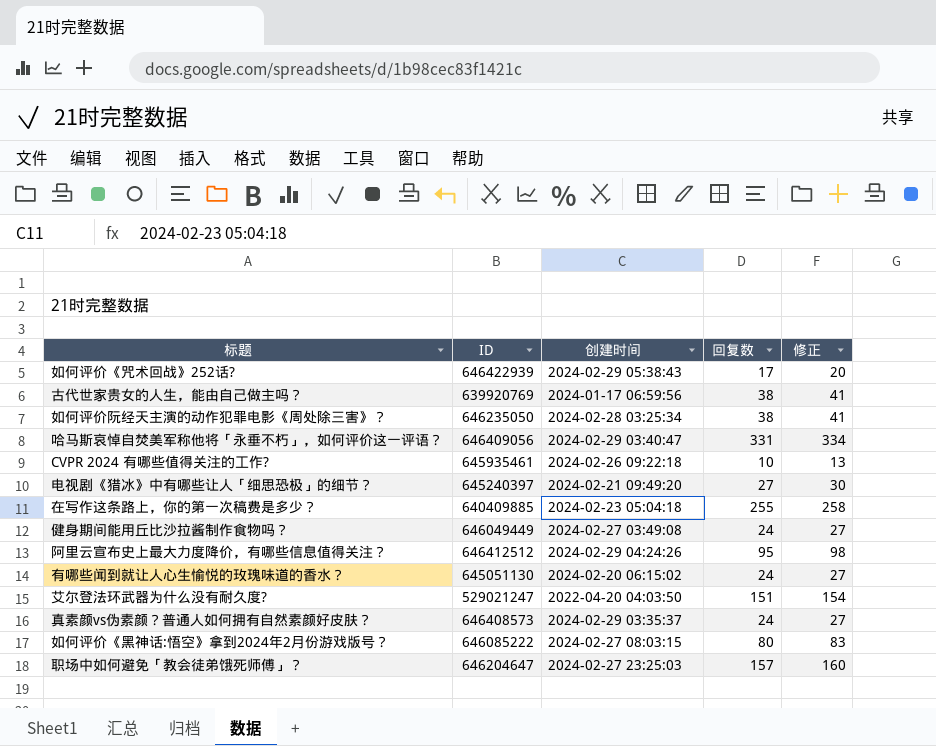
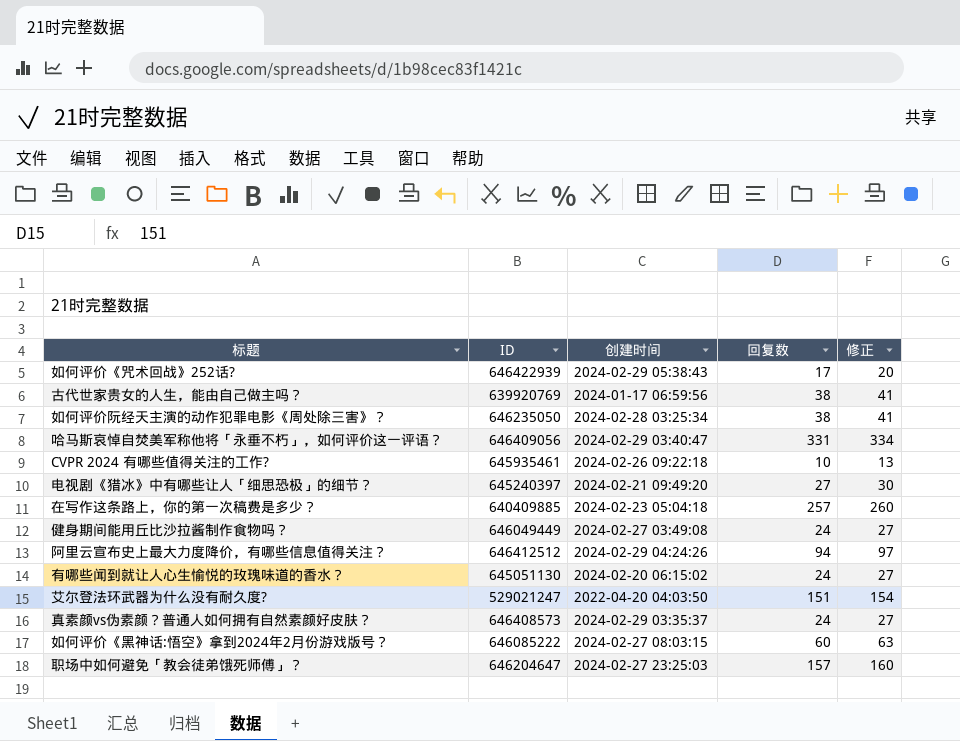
在写作这条路上，你的第一次稿费是多少？ | 回复数: 255 -> 257
在写作这条路上，你的第一次稿费是多少？ | 修正: 258 -> 260
阿里云宣布史上最大力度降价，有哪些信息值得关注？ | 回复数: 95 -> 94
阿里云宣布史上最大力度降价，有哪些信息值得关注？ | 修正: 98 -> 97
如何评价《黑神话:悟空》拿到2024年2月份游戏版号？ | 回复数: 80 -> 60
如何评价《黑神话:悟空》拿到2024年2月份游戏版号？ | 修正: 83 -> 63

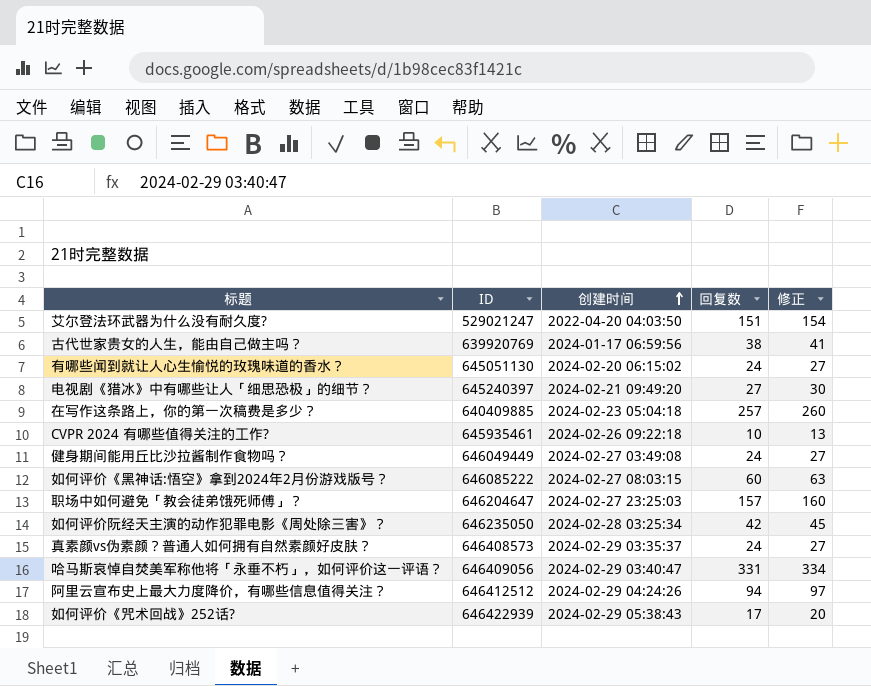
row order: none -> 创建时间 ascending
如何评价阮经天主演的动作犯罪电影《周处除三害》？ | 回复数: 38 -> 42
如何评价阮经天主演的动作犯罪电影《周处除三害》？ | 修正: 41 -> 45

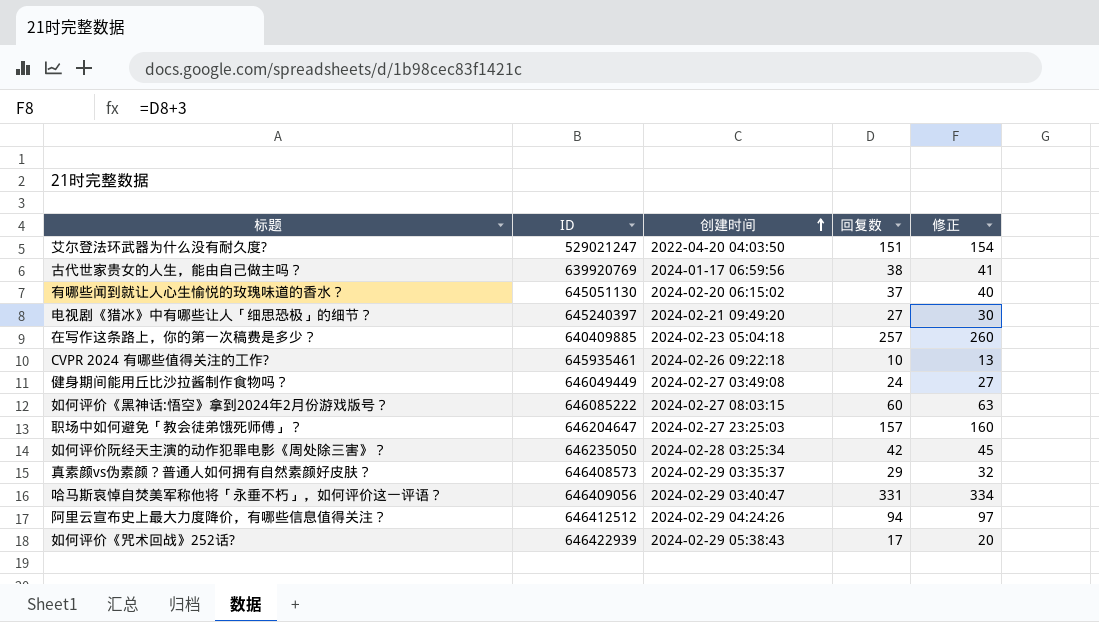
有哪些闻到就让人心生愉悦的玫瑰味道的香水？ | 回复数: 24 -> 37
有哪些闻到就让人心生愉悦的玫瑰味道的香水？ | 修正: 27 -> 40
真素颜vs伪素颜？普通人如何拥有自然素颜好皮肤？ | 回复数: 24 -> 29
真素颜vs伪素颜？普通人如何拥有自然素颜好皮肤？ | 修正: 27 -> 32

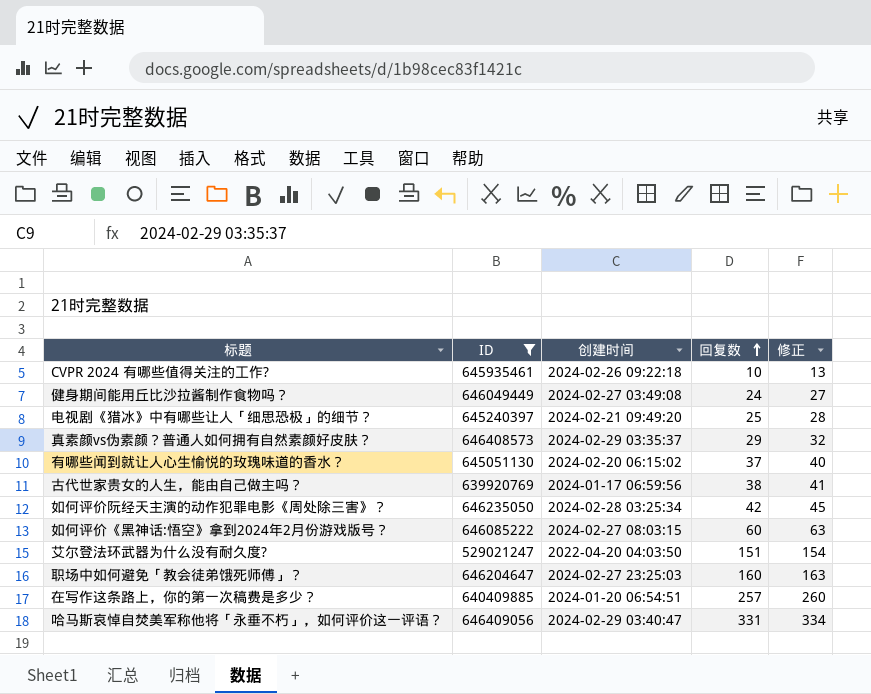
filter: none -> ID <= 646409056
row order: 创建时间 ascending -> 回复数 ascending
电视剧《猎冰》中有哪些让人「细思恐极」的细节？ | 回复数: 27 -> 25
电视剧《猎冰》中有哪些让人「细思恐极」的细节？ | 修正: 30 -> 28
职场中如何避免「教会徒弟饿死师傅」？ | 回复数: 157 -> 160
职场中如何避免「教会徒弟饿死师傅」？ | 修正: 160 -> 163
在写作这条路上，你的第一次稿费是多少？ | 创建时间: 2024-02-23 05:04:18 -> 2024-01-20 06:54:51

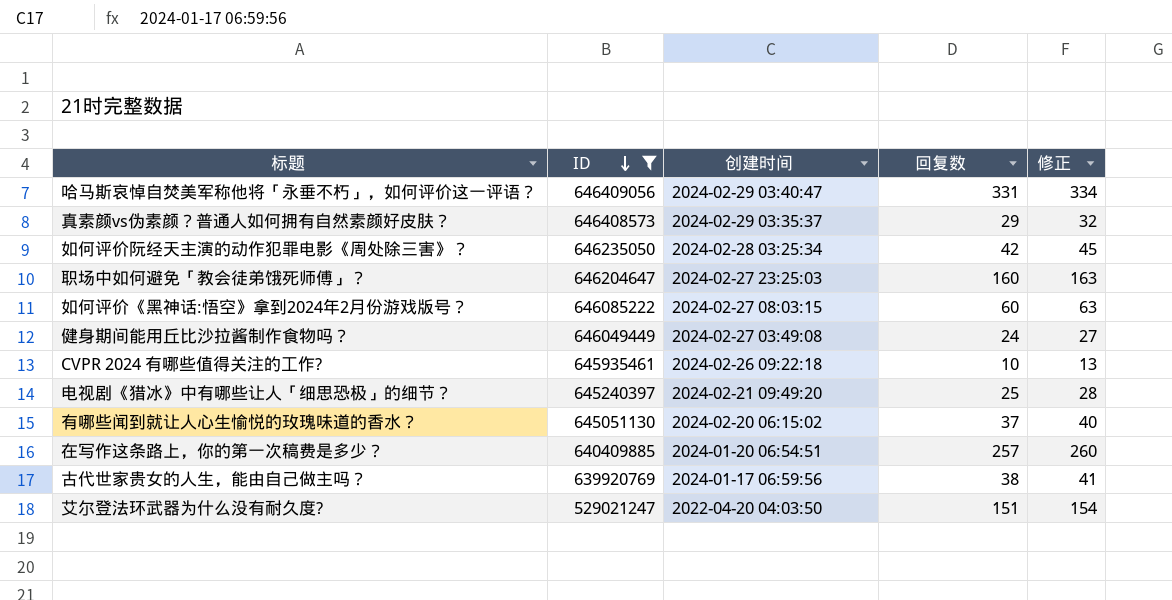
row order: 回复数 ascending -> ID descending

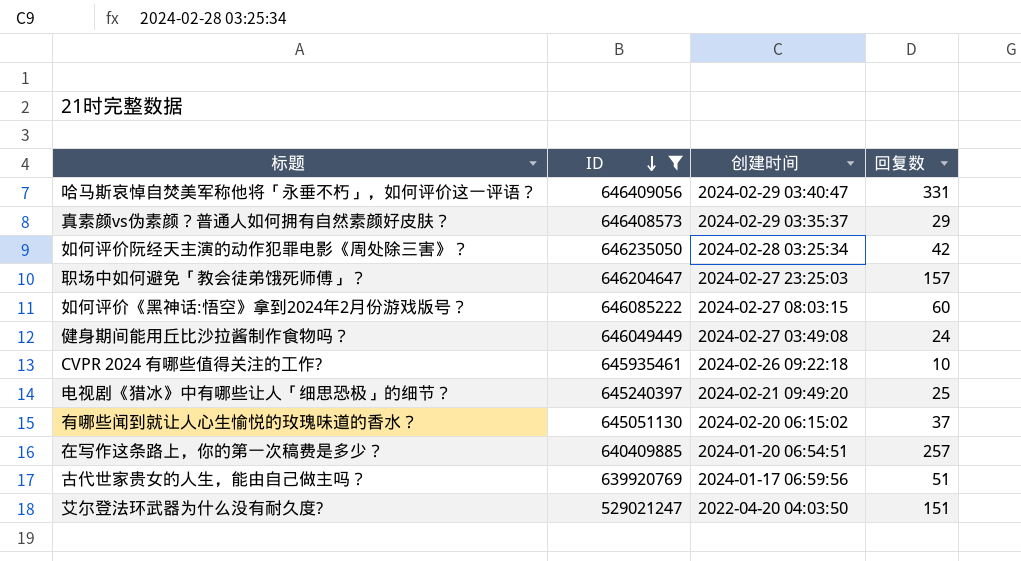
column 修正 | formula: [回复数] + 3 -> none
职场中如何避免「教会徒弟饿死师傅」？ | 回复数: 160 -> 157
古代世家贵女的人生，能由自己做主吗？ | 回复数: 38 -> 51

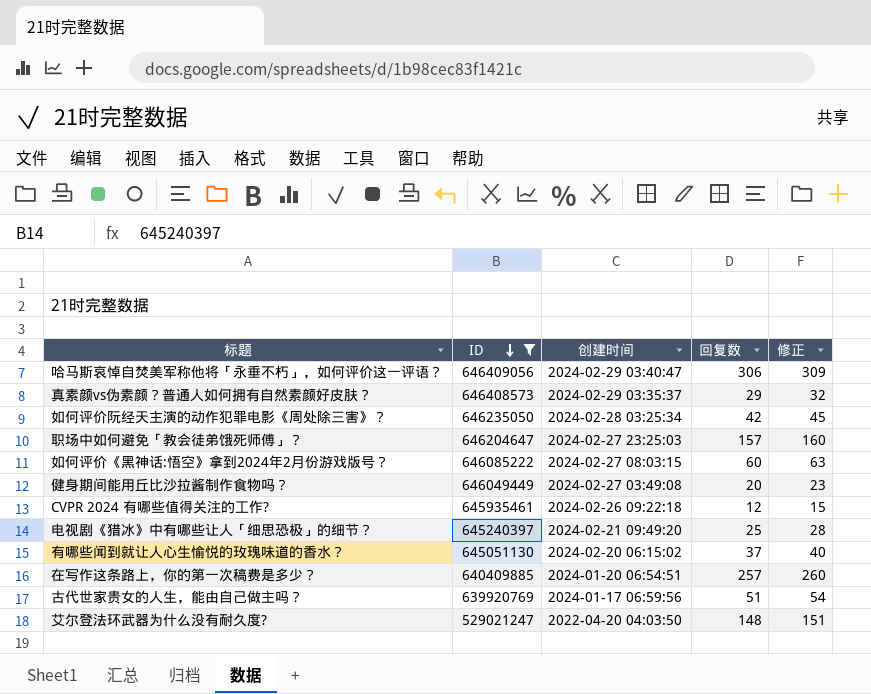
column 修正 | formula: none -> [回复数] + 3
哈马斯哀悼自焚美军称他将「永垂不朽」，如何评价这一评语？ | 回复数: 331 -> 306
健身期间能用丘比沙拉酱制作食物吗？ | 回复数: 24 -> 20
CVPR 2024 有哪些值得关注的工作? | 回复数: 10 -> 12
艾尔登法环武器为什么没有耐久度? | 回复数: 151 -> 148

